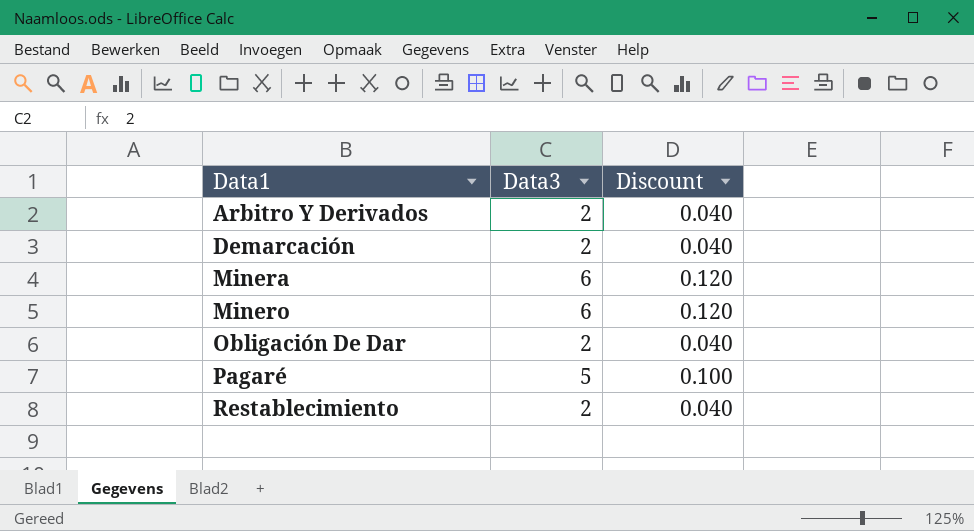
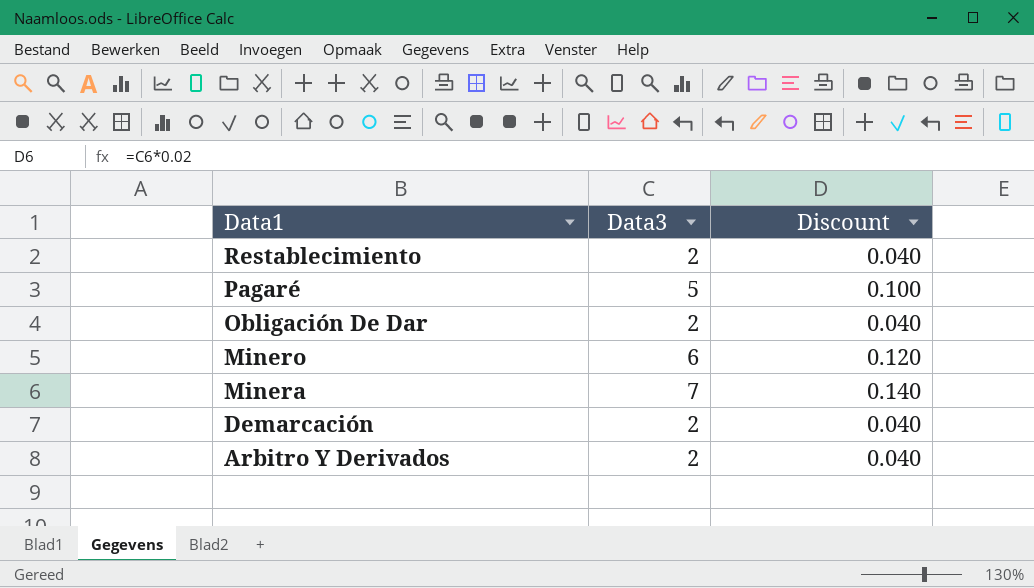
row order: Data1 ascending -> Data1 descending
Minera | Data3: 6 -> 7
Minera | Discount: 0.120 -> 0.140

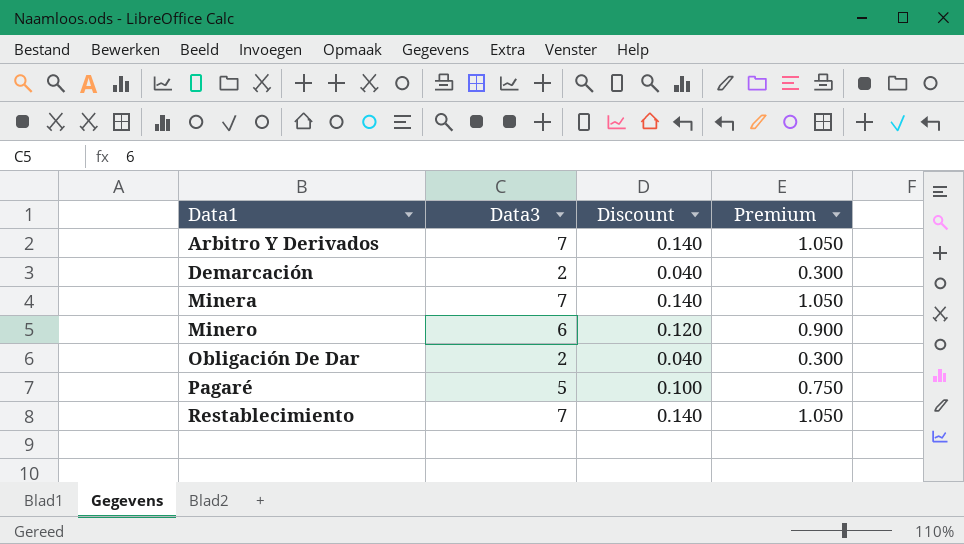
row order: Data1 descending -> Data1 ascending
column Premium | formula: none -> [Data3] * 0.15
Arbitro Y Derivados | Data3: 2 -> 7
Arbitro Y Derivados | Discount: 0.040 -> 0.140
Restablecimiento | Data3: 2 -> 7
Restablecimiento | Discount: 0.040 -> 0.140

